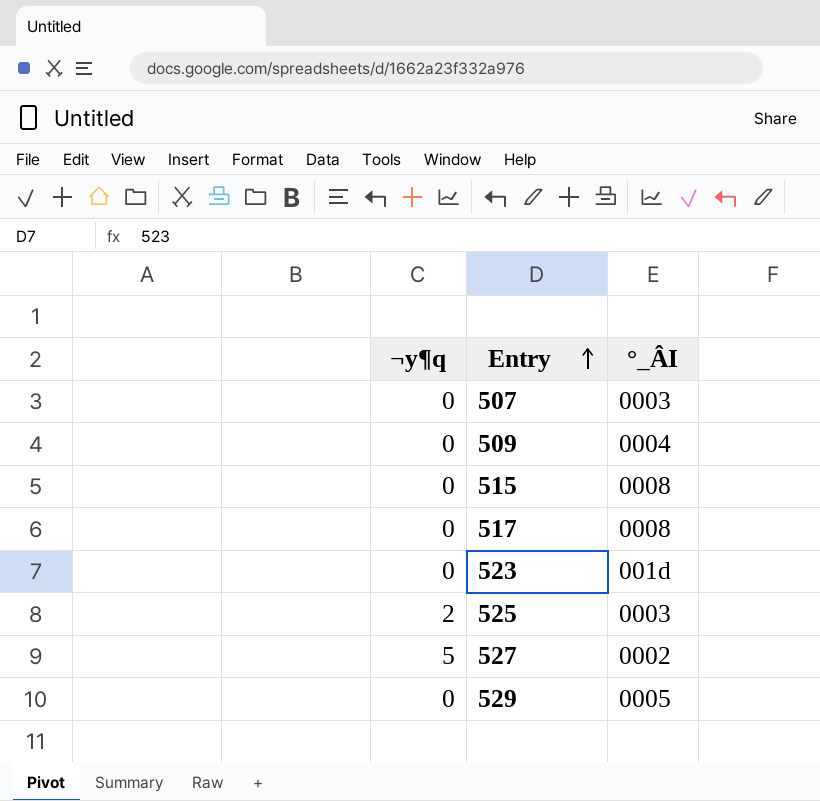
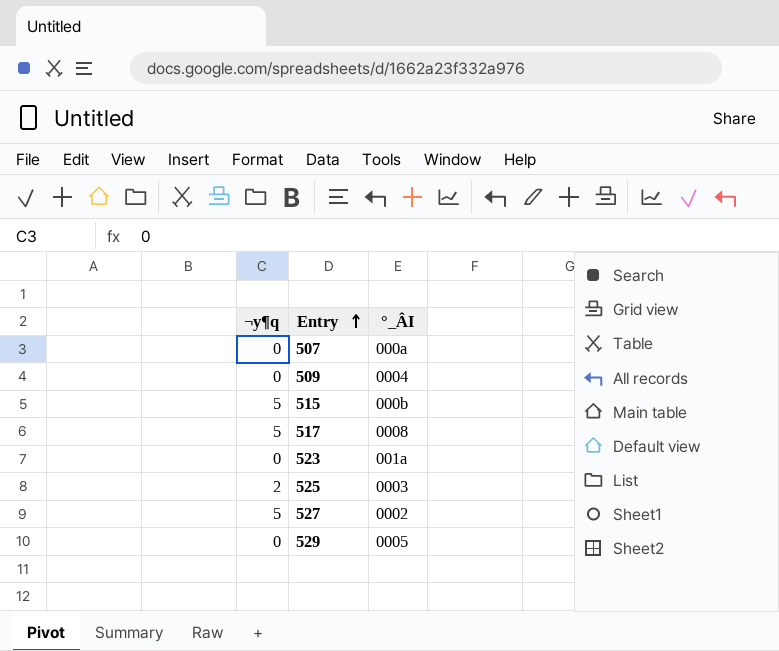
507 | °_ÂI: 0003 -> 000a
515 | ¬y¶q: 0 -> 5
515 | °_ÂI: 0008 -> 000b
517 | ¬y¶q: 0 -> 5
523 | °_ÂI: 001d -> 001a

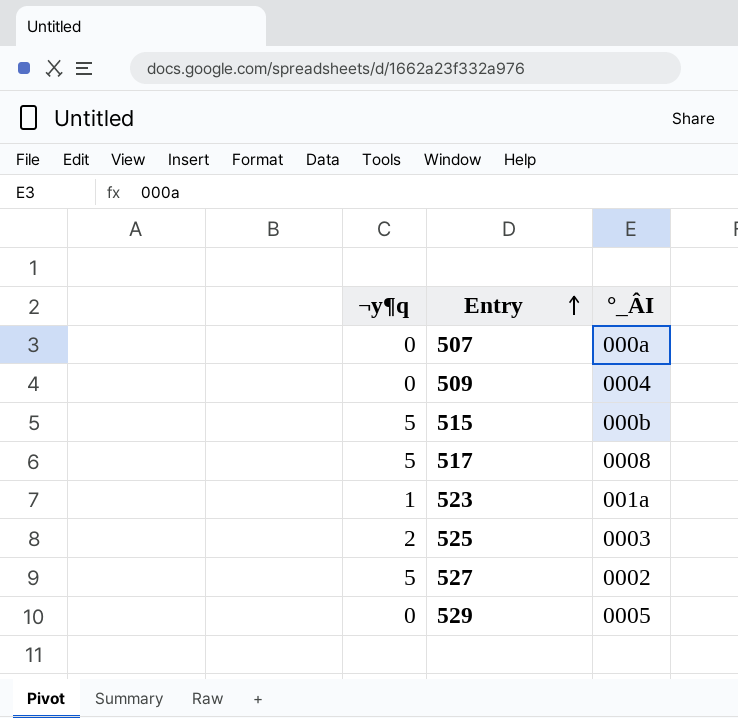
523 | ¬y¶q: 0 -> 1

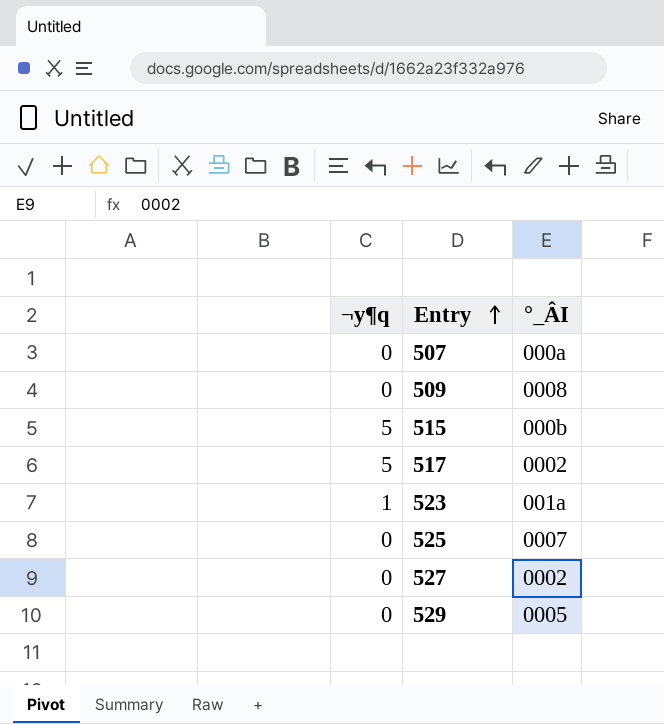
509 | °_ÂI: 0004 -> 0008
517 | °_ÂI: 0008 -> 0002
525 | ¬y¶q: 2 -> 0
525 | °_ÂI: 0003 -> 0007
527 | ¬y¶q: 5 -> 0

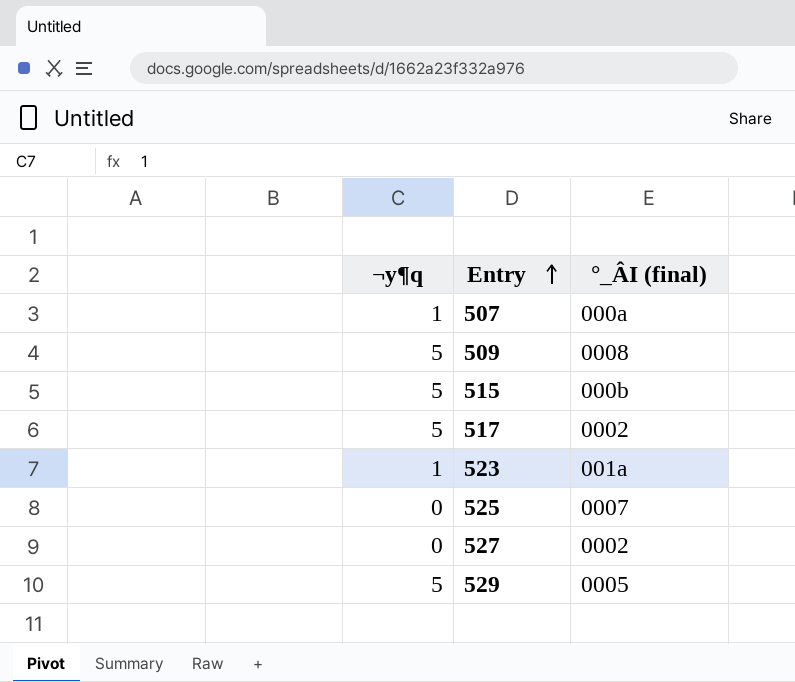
column name: °_ÂI -> °_ÂI (final)
507 | ¬y¶q: 0 -> 1
509 | ¬y¶q: 0 -> 5
529 | ¬y¶q: 0 -> 5

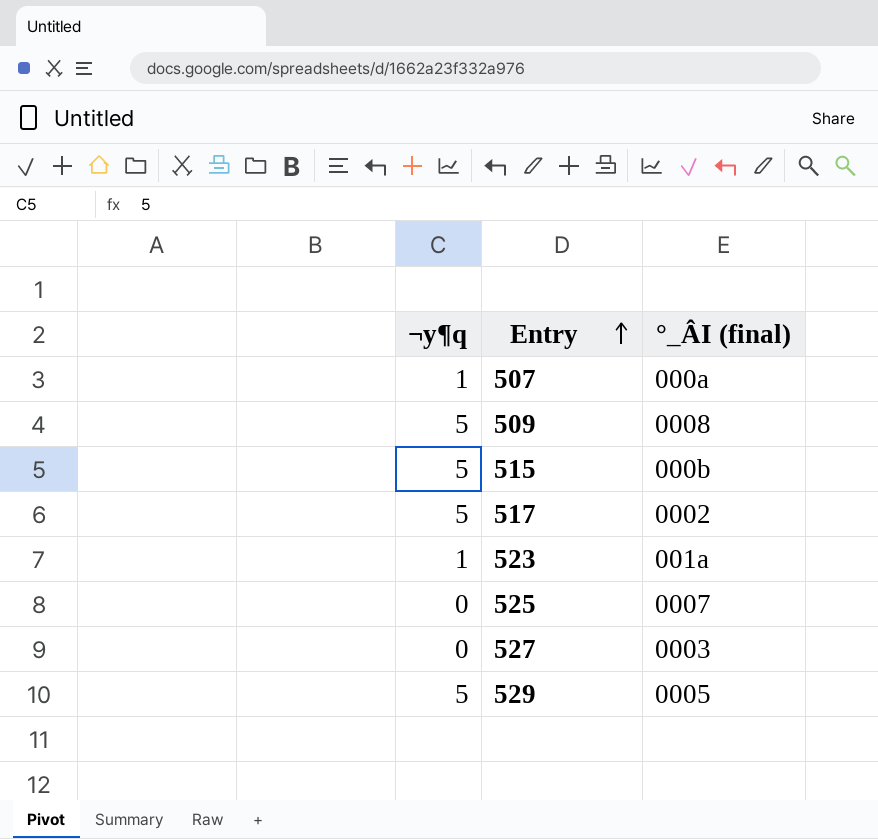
527 | °_ÂI (final): 0002 -> 0003

